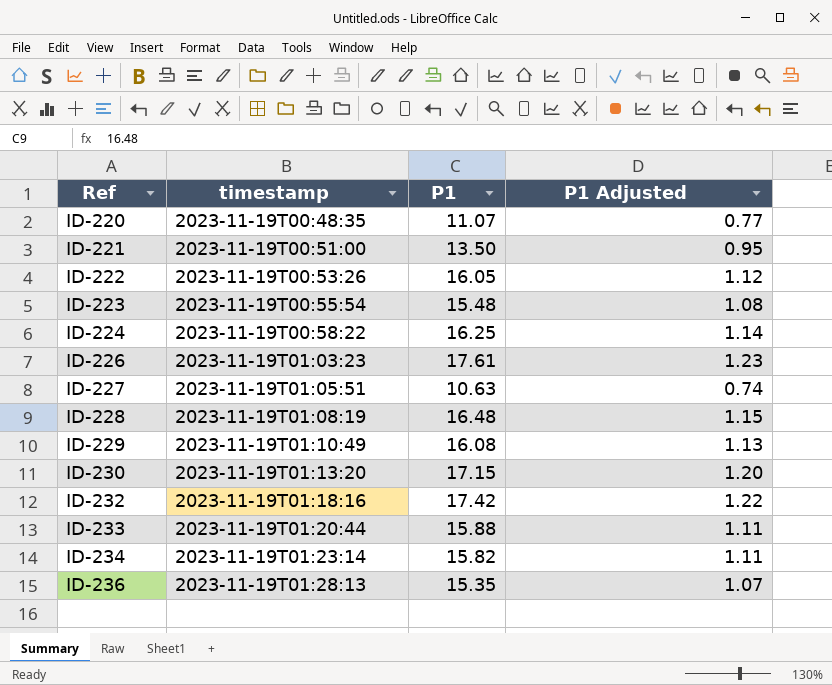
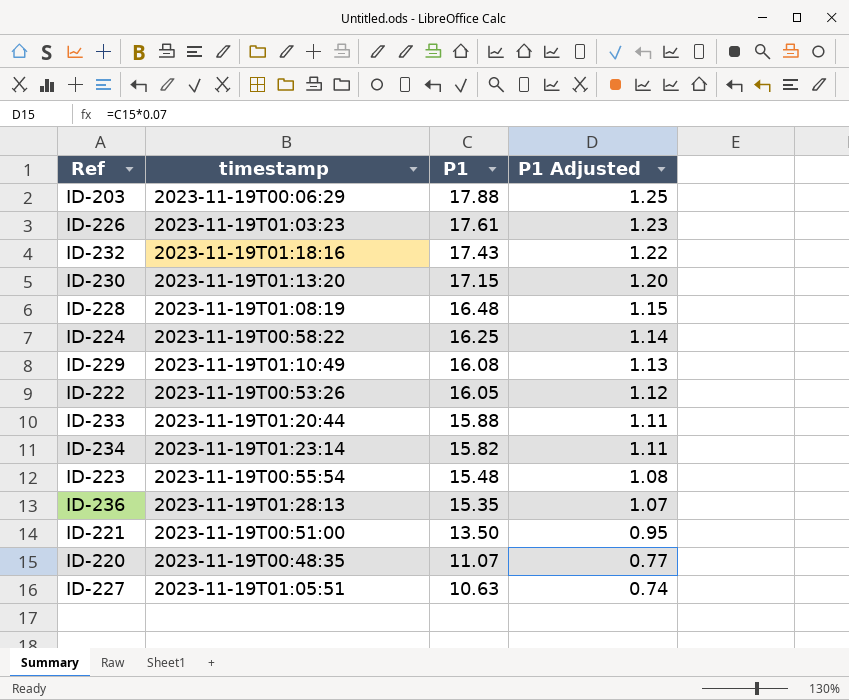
row order: Ref ascending -> P1 descending
row ID-203: none -> 2023-11-19T00:06:29 | 17.88 | 1.25
ID-232 | P1: 17.42 -> 17.43

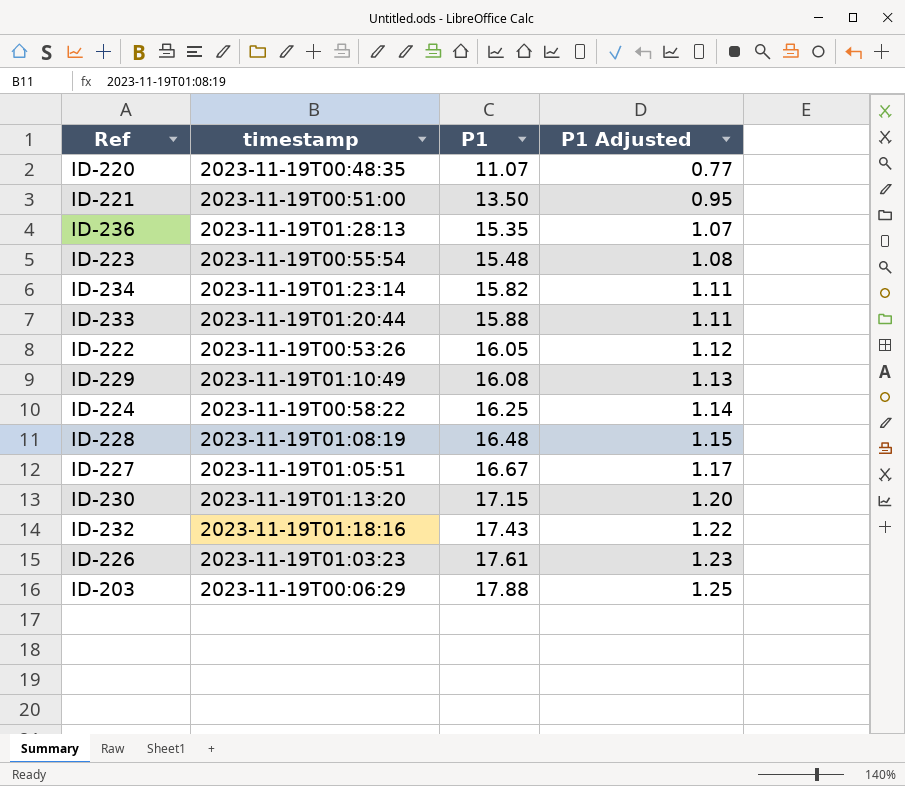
row order: P1 descending -> P1 ascending
ID-227 | P1: 10.63 -> 16.67
ID-227 | P1 Adjusted: 0.74 -> 1.17

